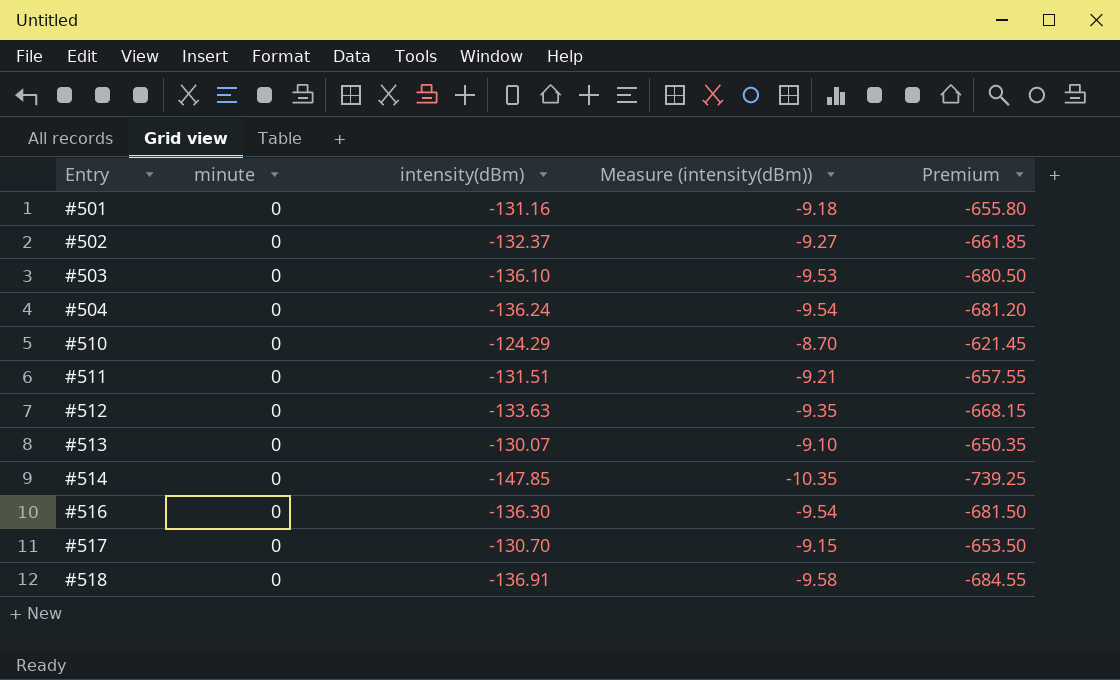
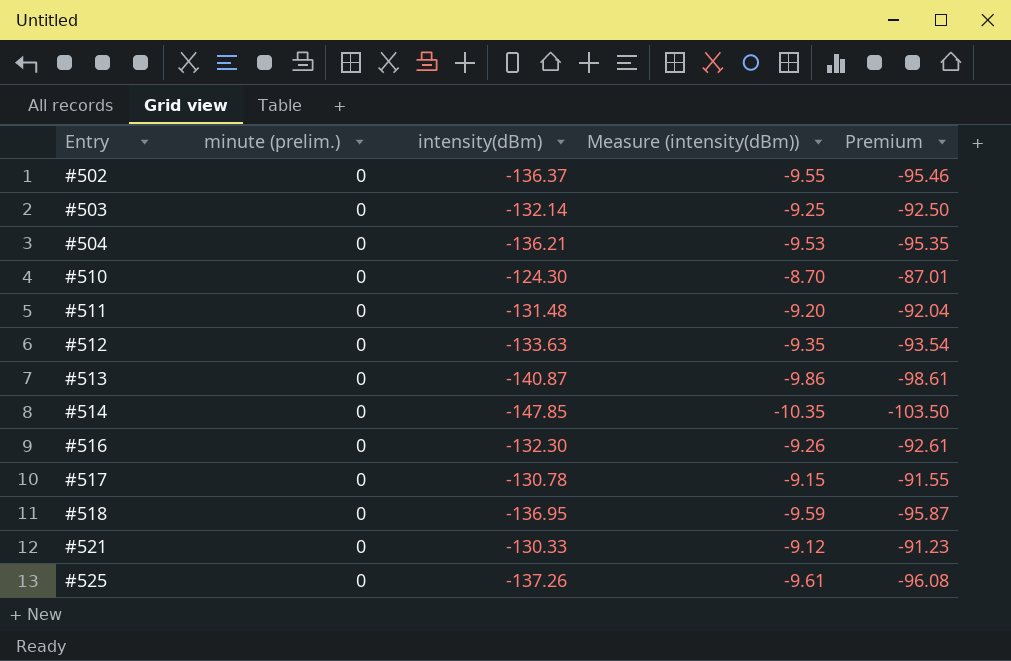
column name: minute -> minute (prelim.)
column Premium | formula: [intensity(dBm)] * 5 -> [intensity(dBm)] * 0.7
row #501: 0 | -131.16 | -9.18 | -655.80 -> none
#502 | intensity(dBm): -132.37 -> -136.37
#502 | Measure (intensity(dBm)): -9.27 -> -9.55
#503 | intensity(dBm): -136.10 -> -132.14
#503 | Measure (intensity(dBm)): -9.53 -> -9.25
#504 | intensity(dBm): -136.24 -> -136.21
#504 | Measure (intensity(dBm)): -9.54 -> -9.53
#510 | intensity(dBm): -124.29 -> -124.30
#511 | intensity(dBm): -131.51 -> -131.48
#511 | Measure (intensity(dBm)): -9.21 -> -9.20
#513 | intensity(dBm): -130.07 -> -140.87
#513 | Measure (intensity(dBm)): -9.10 -> -9.86
#516 | intensity(dBm): -136.30 -> -132.30
#516 | Measure (intensity(dBm)): -9.54 -> -9.26
#517 | intensity(dBm): -130.70 -> -130.78
#518 | intensity(dBm): -136.91 -> -136.95
#518 | Measure (intensity(dBm)): -9.58 -> -9.59
row #521: none -> 0 | -130.33 | -9.12 | -91.23
row #525: none -> 0 | -137.26 | -9.61 | -96.08

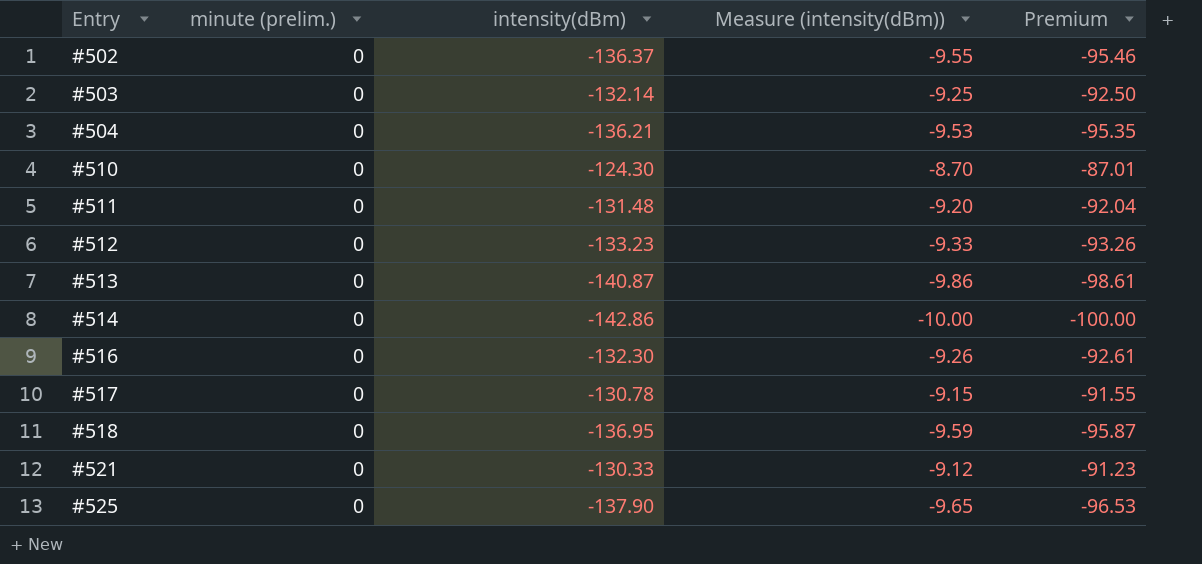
#512 | intensity(dBm): -133.63 -> -133.23
#512 | Measure (intensity(dBm)): -9.35 -> -9.33
#512 | Premium: -93.54 -> -93.26
#514 | intensity(dBm): -147.85 -> -142.86
#514 | Measure (intensity(dBm)): -10.35 -> -10.00
#514 | Premium: -103.50 -> -100.00
#525 | intensity(dBm): -137.26 -> -137.90
#525 | Measure (intensity(dBm)): -9.61 -> -9.65
#525 | Premium: -96.08 -> -96.53

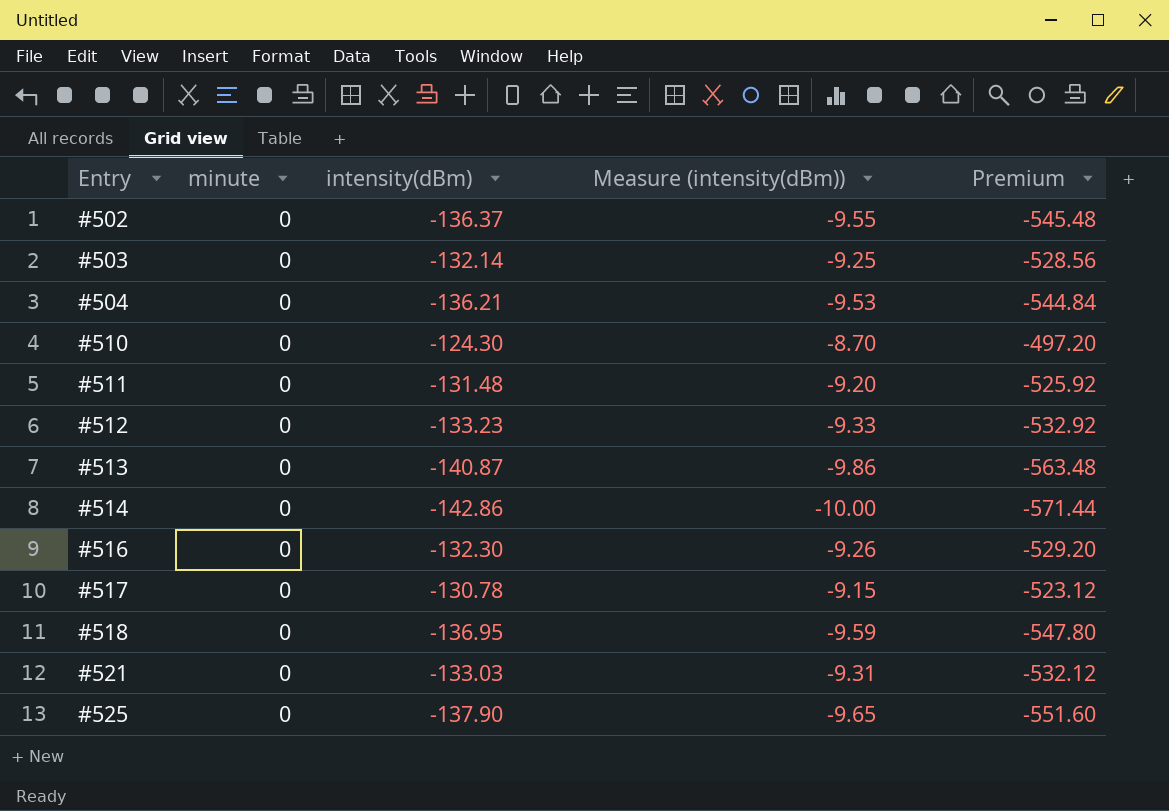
column name: minute (prelim.) -> minute
column Premium | formula: [intensity(dBm)] * 0.7 -> [intensity(dBm)] * 4
#521 | intensity(dBm): -130.33 -> -133.03
#521 | Measure (intensity(dBm)): -9.12 -> -9.31

